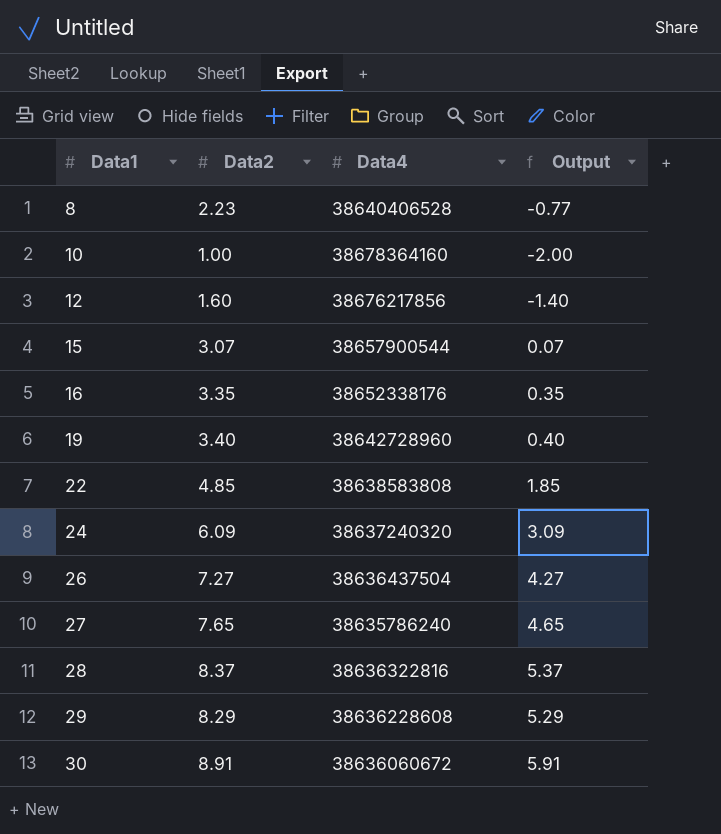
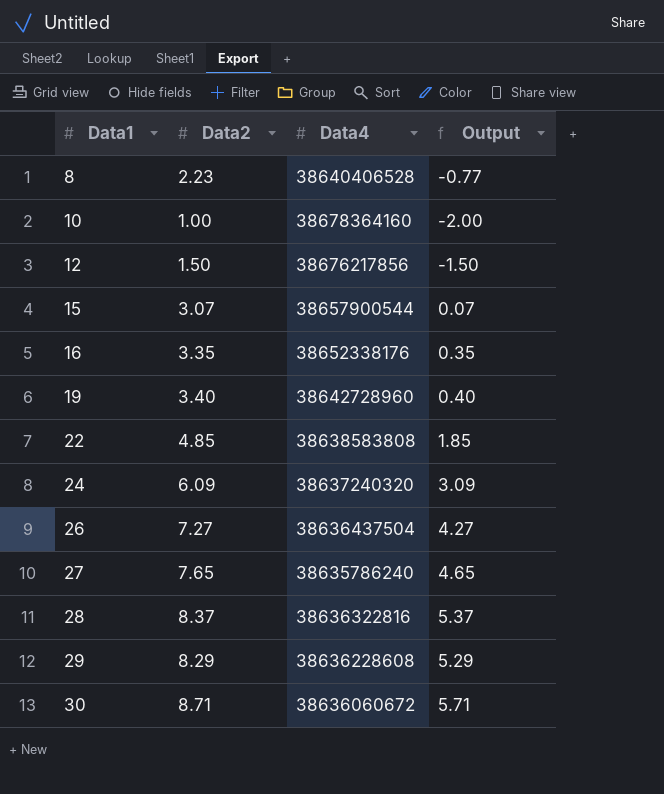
12 | Data2: 1.60 -> 1.50
12 | Output: -1.40 -> -1.50
30 | Data2: 8.91 -> 8.71
30 | Output: 5.91 -> 5.71

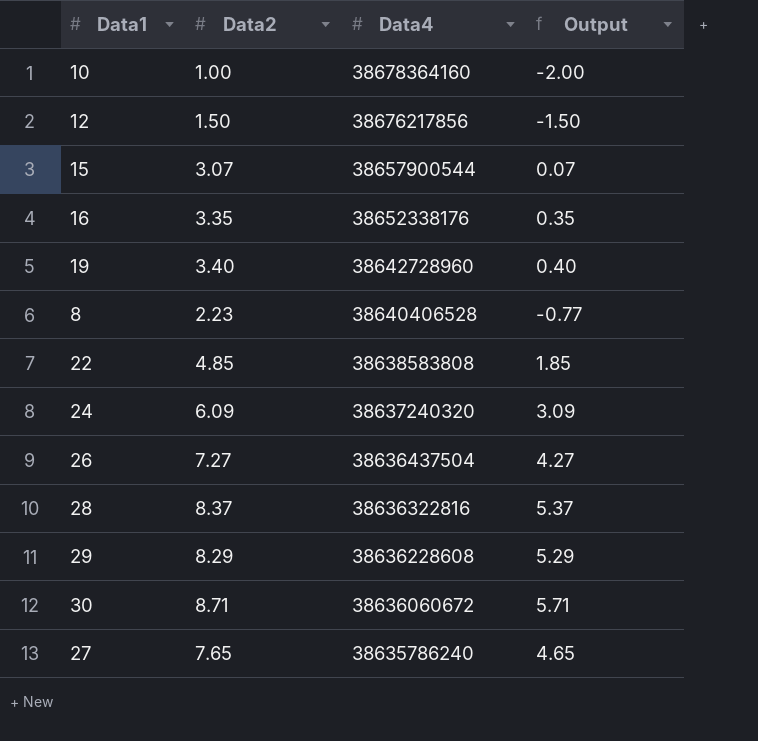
row order: Data1 ascending -> Data4 descending

